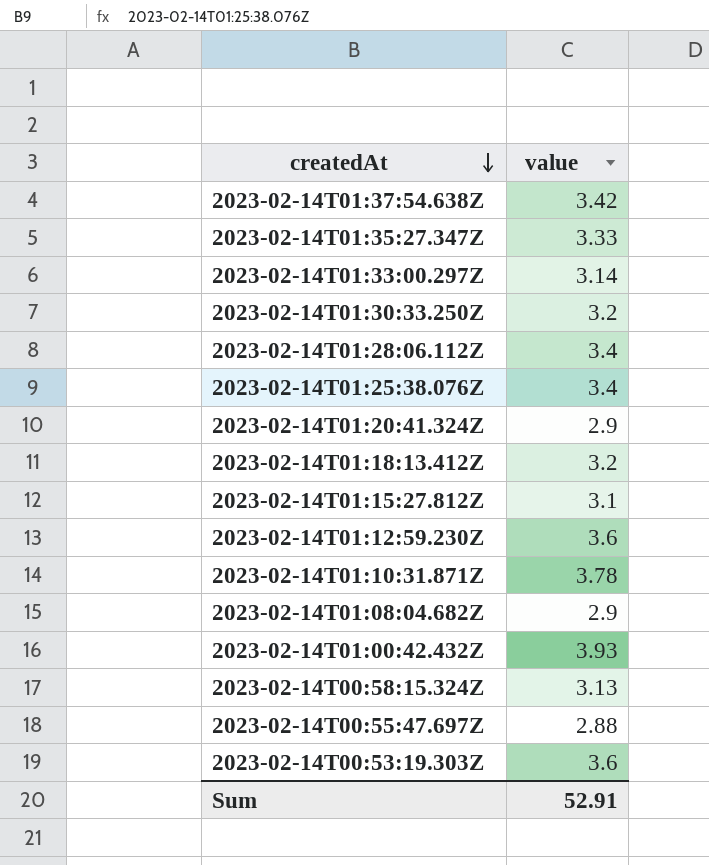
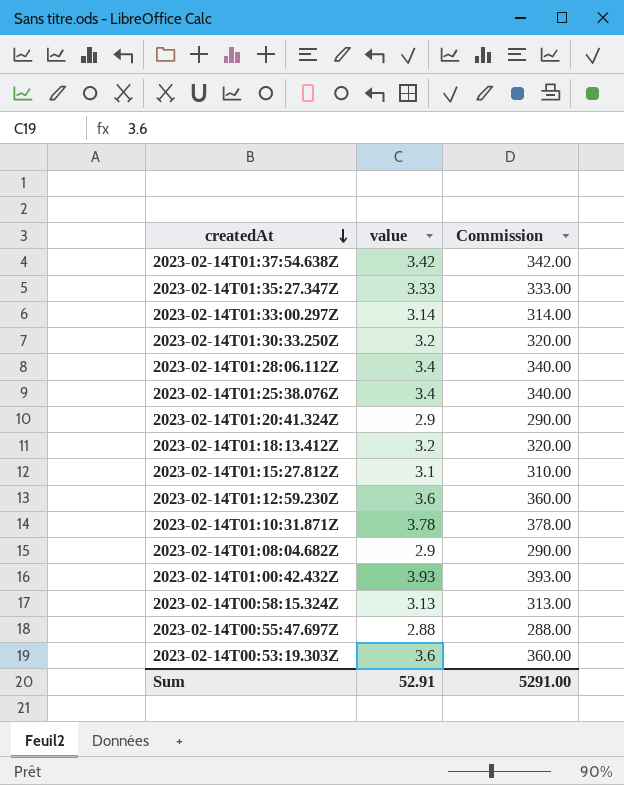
column Commission | formula: none -> [value] * 100

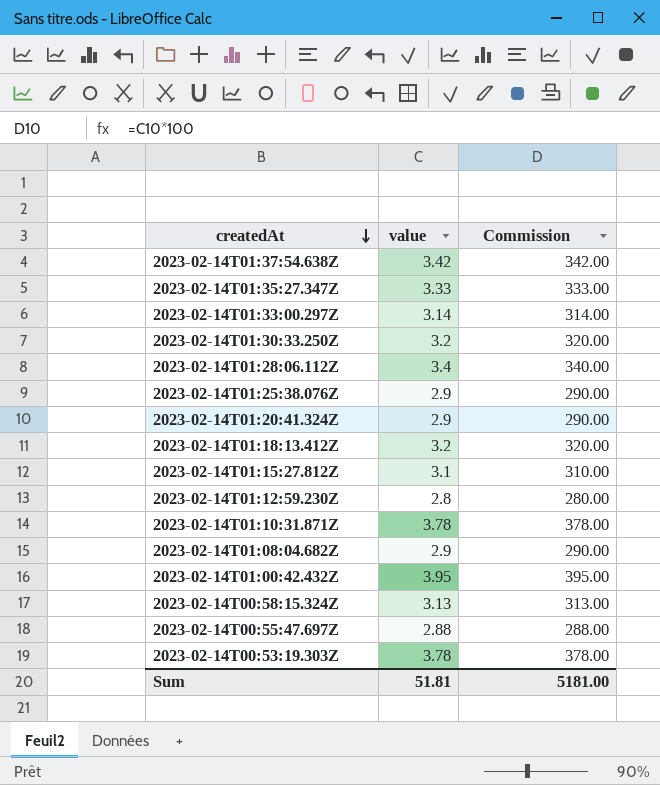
2023-02-14T01:25:38.076Z | value: 3.4 -> 2.9
2023-02-14T01:25:38.076Z | Commission: 340.00 -> 290.00
2023-02-14T01:12:59.230Z | value: 3.6 -> 2.8
2023-02-14T01:12:59.230Z | Commission: 360.00 -> 280.00
2023-02-14T01:00:42.432Z | value: 3.93 -> 3.95
2023-02-14T01:00:42.432Z | Commission: 393.00 -> 395.00
2023-02-14T00:53:19.303Z | value: 3.6 -> 3.78
2023-02-14T00:53:19.303Z | Commission: 360.00 -> 378.00
Sum | value: 52.91 -> 51.81
Sum | Commission: 5291.00 -> 5181.00

